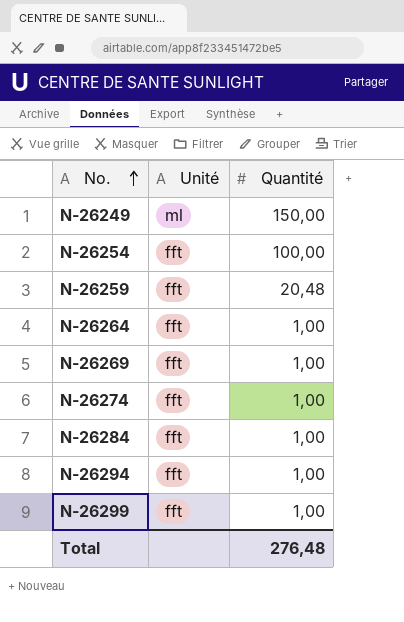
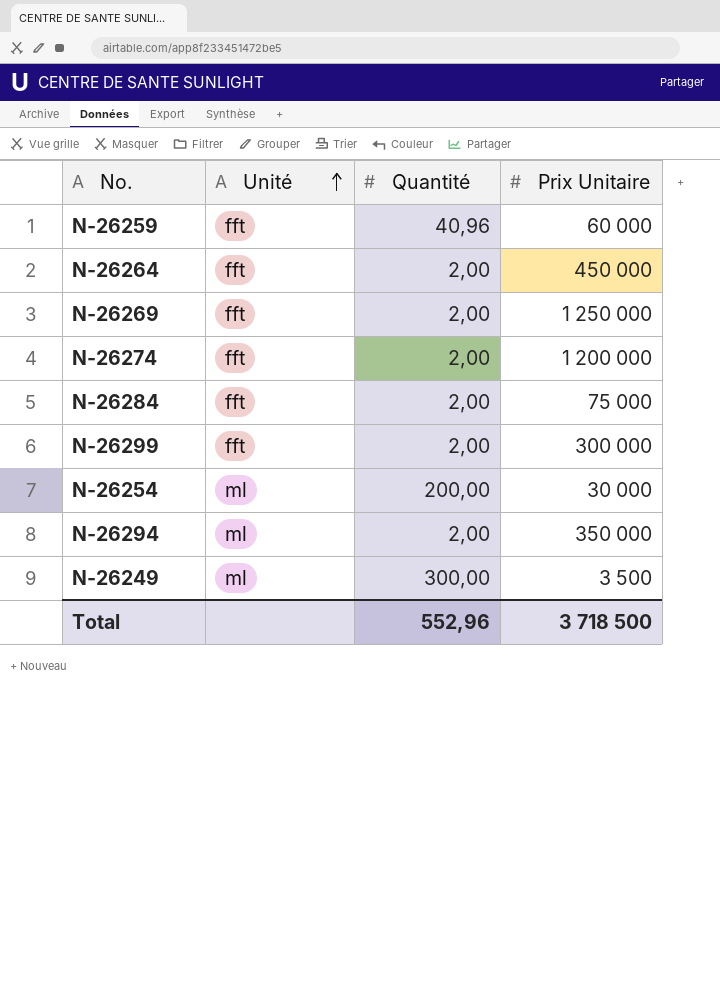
row order: No. ascending -> Unité ascending
column Prix Unitaire | position: none -> 4
N-26259 | Quantité: 20,48 -> 40,96
N-26264 | Quantité: 1,00 -> 2,00
N-26269 | Quantité: 1,00 -> 2,00
N-26274 | Quantité: 1,00 -> 2,00
N-26284 | Quantité: 1,00 -> 2,00
N-26299 | Quantité: 1,00 -> 2,00
N-26254 | Unité: fft -> ml
N-26254 | Quantité: 100,00 -> 200,00
N-26294 | Unité: fft -> ml
N-26294 | Quantité: 1,00 -> 2,00
N-26249 | Quantité: 150,00 -> 300,00
Total | Quantité: 276,48 -> 552,96

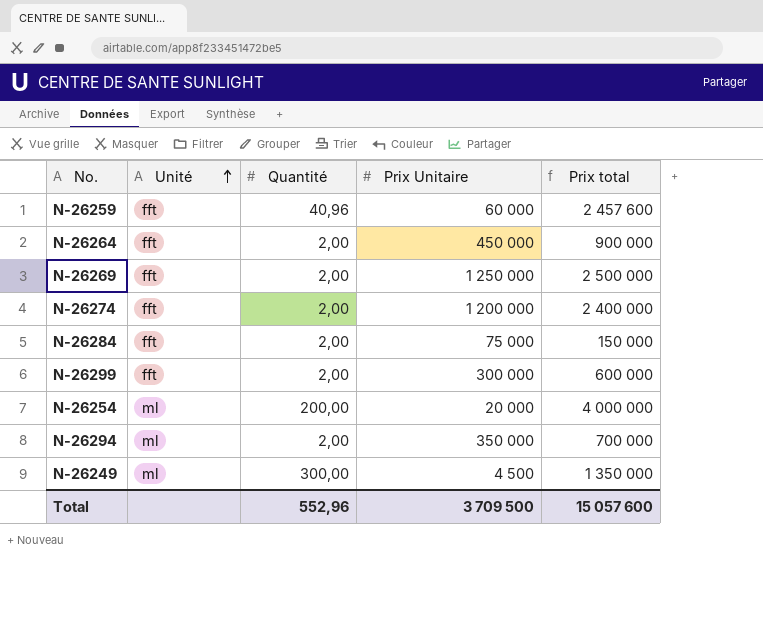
column Prix total | formula: none -> [Quantité] * [Prix Unitaire]
N-26254 | Prix Unitaire: 30 000 -> 20 000
N-26249 | Prix Unitaire: 3 500 -> 4 500
Total | Prix Unitaire: 3 718 500 -> 3 709 500

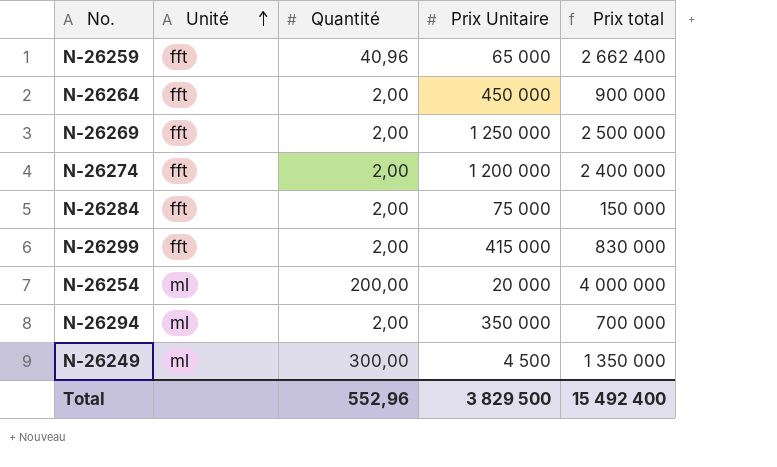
N-26259 | Prix Unitaire: 60 000 -> 65 000
N-26259 | Prix total: 2 457 600 -> 2 662 400
N-26299 | Prix Unitaire: 300 000 -> 415 000
N-26299 | Prix total: 600 000 -> 830 000
Total | Prix Unitaire: 3 709 500 -> 3 829 500
Total | Prix total: 15 057 600 -> 15 492 400

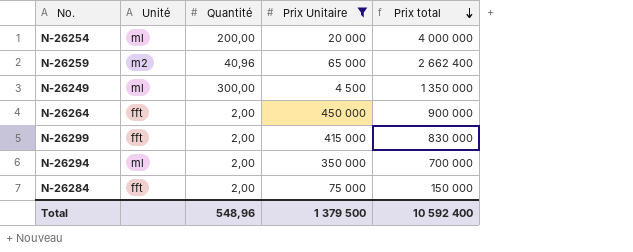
filter: none -> Prix Unitaire <= 450 000
row order: Unité ascending -> Prix total descending
N-26259 | Unité: fft -> m2
Total | Quantité: 552,96 -> 548,96
Total | Prix Unitaire: 3 829 500 -> 1 379 500
Total | Prix total: 15 492 400 -> 10 592 400

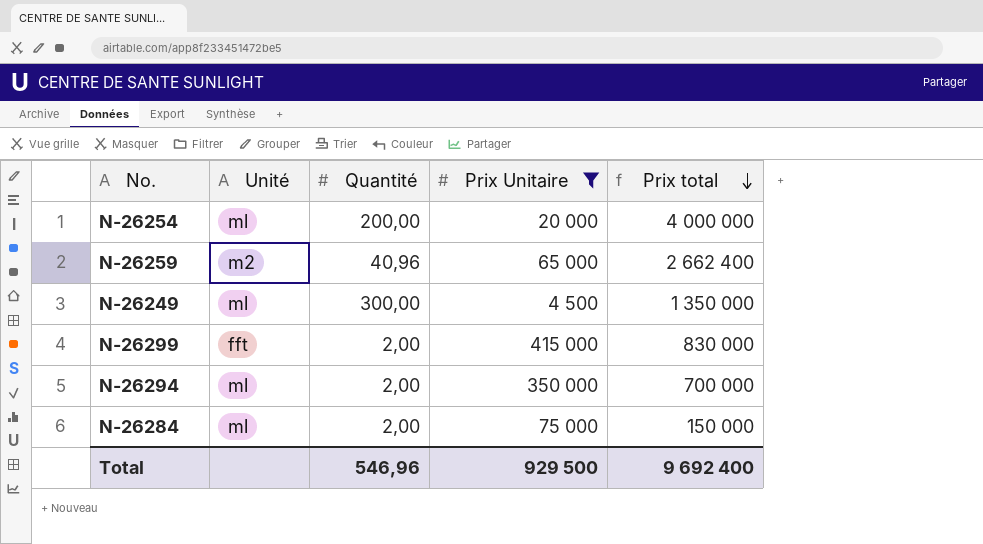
row N-26264: fft | 2,00 | 450 000 | 900 000 -> none
N-26284 | Unité: fft -> ml
Total | Quantité: 548,96 -> 546,96
Total | Prix Unitaire: 1 379 500 -> 929 500
Total | Prix total: 10 592 400 -> 9 692 400

